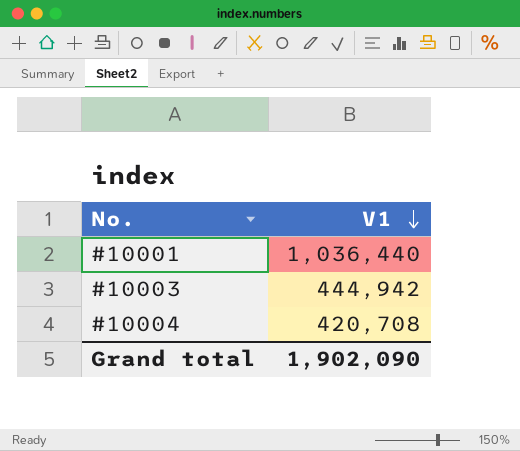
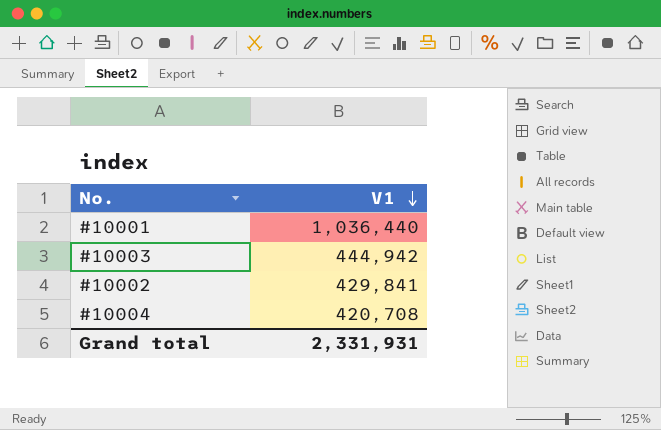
row #10002: none -> 429,841
Grand total | V1: 1,902,090 -> 2,331,931

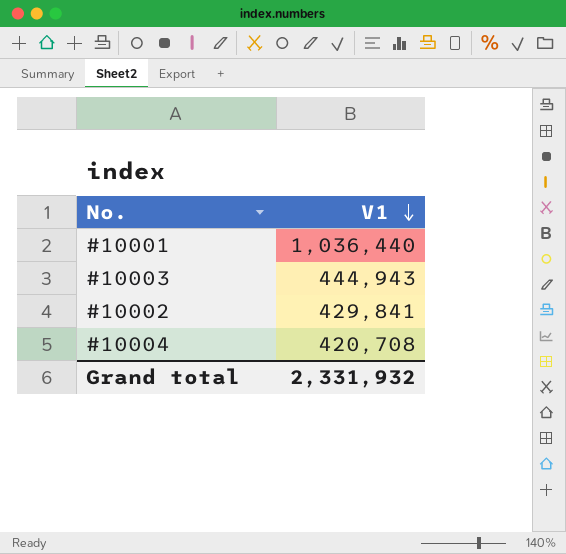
#10003 | V1: 444,942 -> 444,943
Grand total | V1: 2,331,931 -> 2,331,932

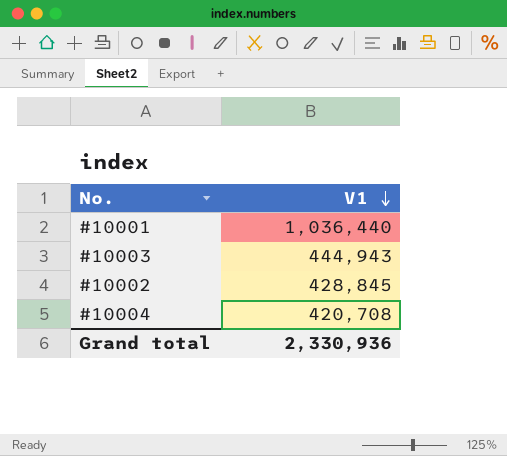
#10002 | V1: 429,841 -> 428,845
Grand total | V1: 2,331,932 -> 2,330,936

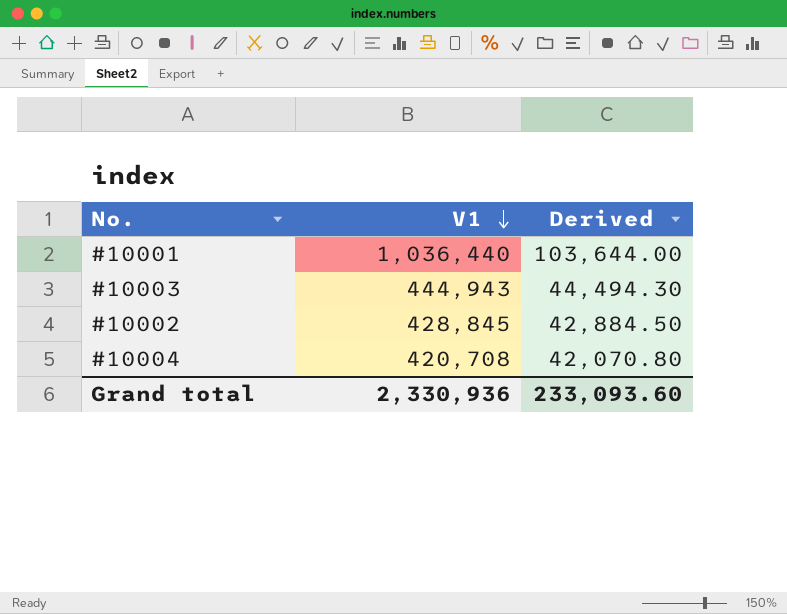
column Derived | formula: none -> [V1] * 0.1

